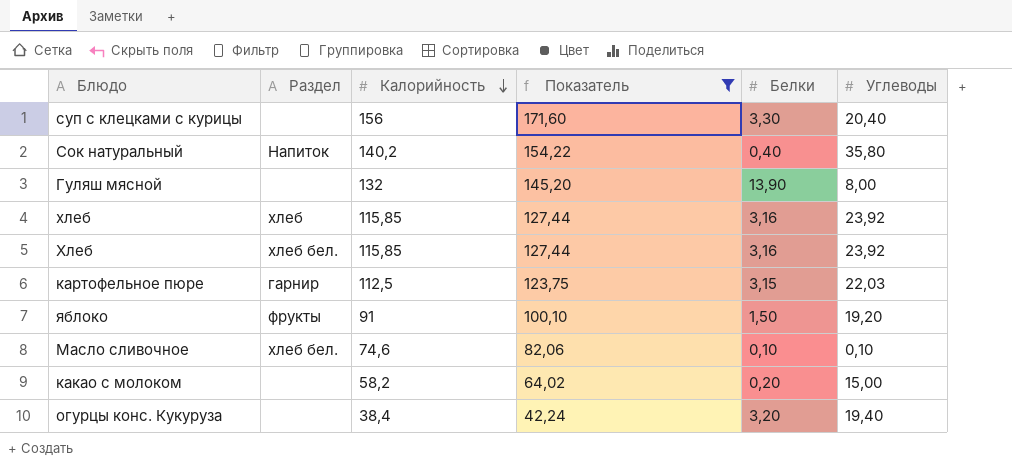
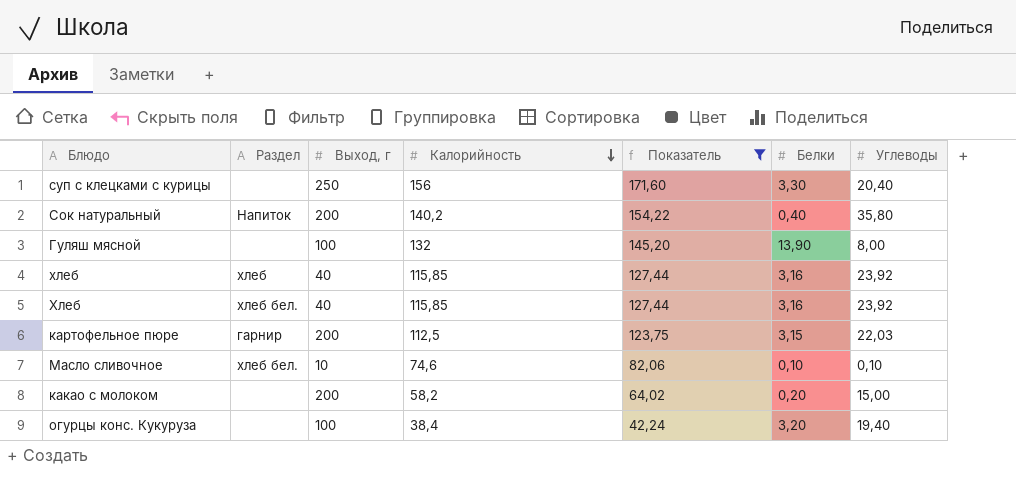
column Выход, г | position: none -> 3
row яблоко: фрукты | 91 | 100,10 | 1,50 | 19,20 -> none

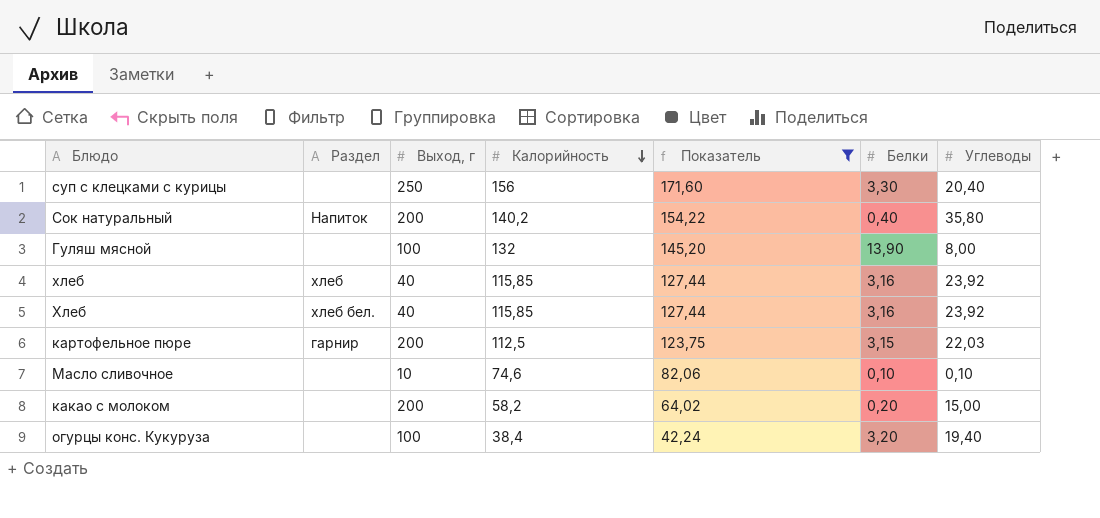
Масло сливочное | Раздел: хлеб бел. -> none

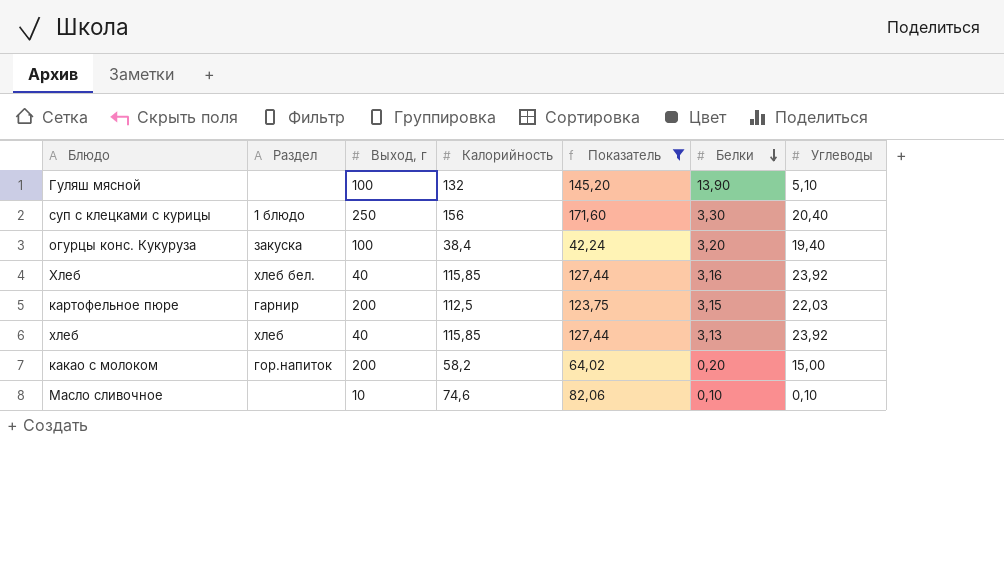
row order: Калорийность descending -> Белки descending
row Сок натуральный: Напиток | 200 | 140,2 | 154,22 | 0,40 | 35,80 -> none
Гуляш мясной | Углеводы: 8,00 -> 5,10
суп с клецками с курицы | Раздел: none -> 1 блюдо
огурцы конс. Кукуруза | Раздел: none -> закуска
хлеб | Белки: 3,16 -> 3,13
какао с молоком | Раздел: none -> гор.напиток

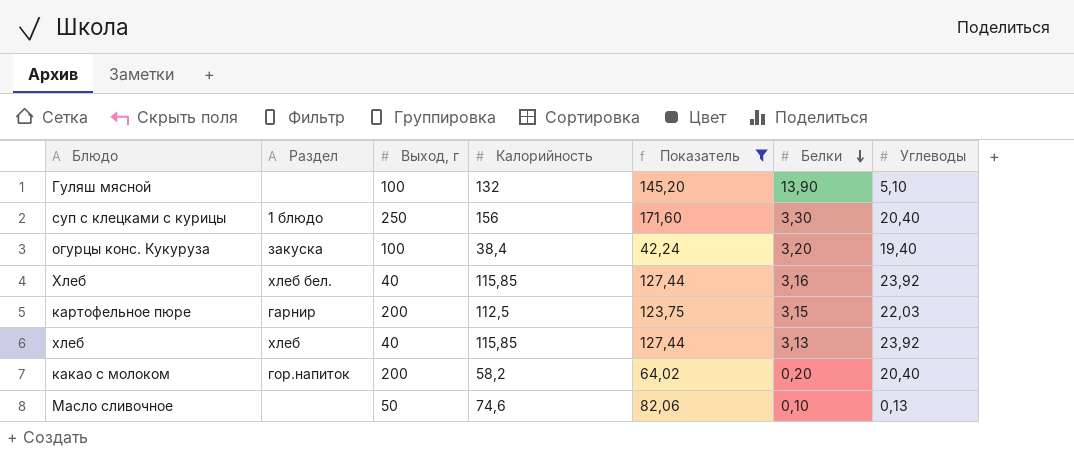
какао с молоком | Углеводы: 15,00 -> 20,40
Масло сливочное | Выход, г: 10 -> 50
Масло сливочное | Углеводы: 0,10 -> 0,13

